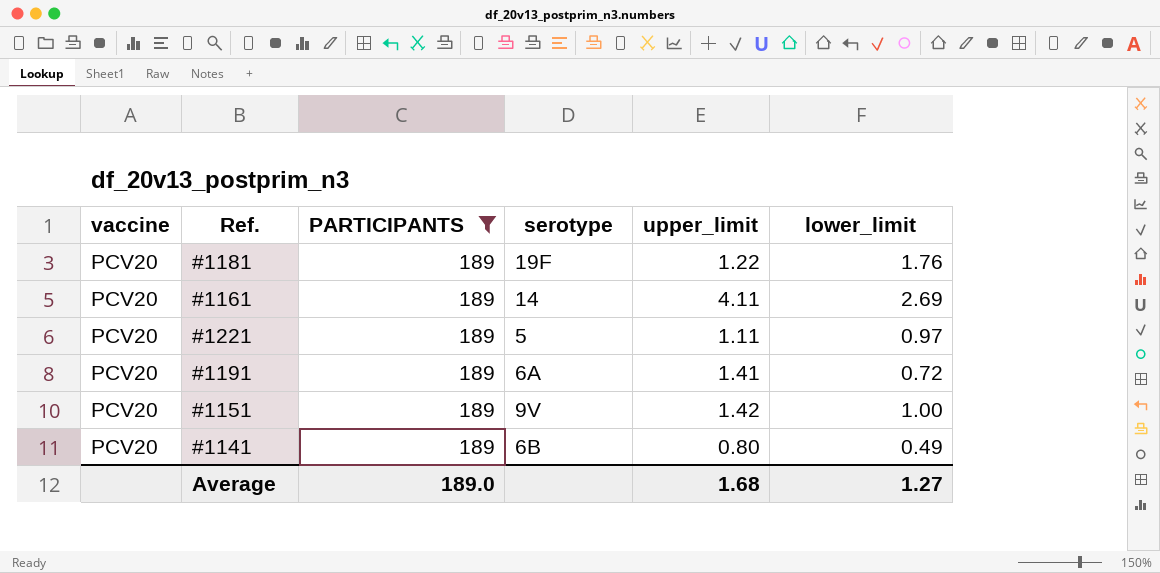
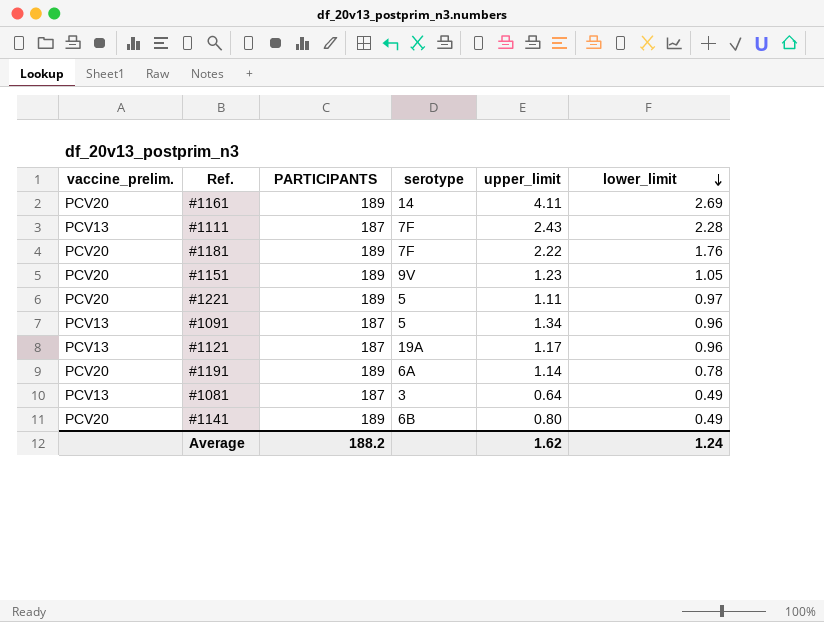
filter: PARTICIPANTS = 189 -> none
row order: none -> lower_limit descending
column name: vaccine -> vaccine_prelim.
#1181 | serotype: 19F -> 7F
#1181 | upper_limit: 1.22 -> 2.22
#1151 | upper_limit: 1.42 -> 1.23
#1151 | lower_limit: 1.00 -> 1.05
#1191 | upper_limit: 1.41 -> 1.14
#1191 | lower_limit: 0.72 -> 0.78
Average | PARTICIPANTS: 189.0 -> 188.2
Average | upper_limit: 1.68 -> 1.62
Average | lower_limit: 1.27 -> 1.24

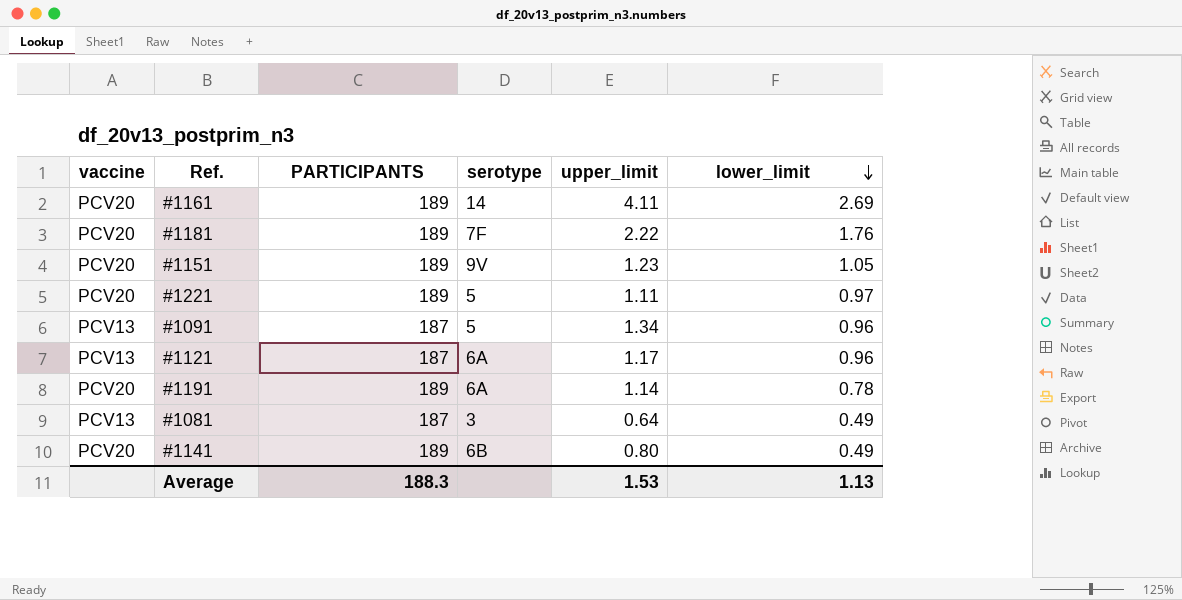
column name: vaccine_prelim. -> vaccine
row #1111: PCV13 | 187 | 7F | 2.43 | 2.28 -> none
#1121 | serotype: 19A -> 6A
Average | PARTICIPANTS: 188.2 -> 188.3
Average | upper_limit: 1.62 -> 1.53
Average | lower_limit: 1.24 -> 1.13

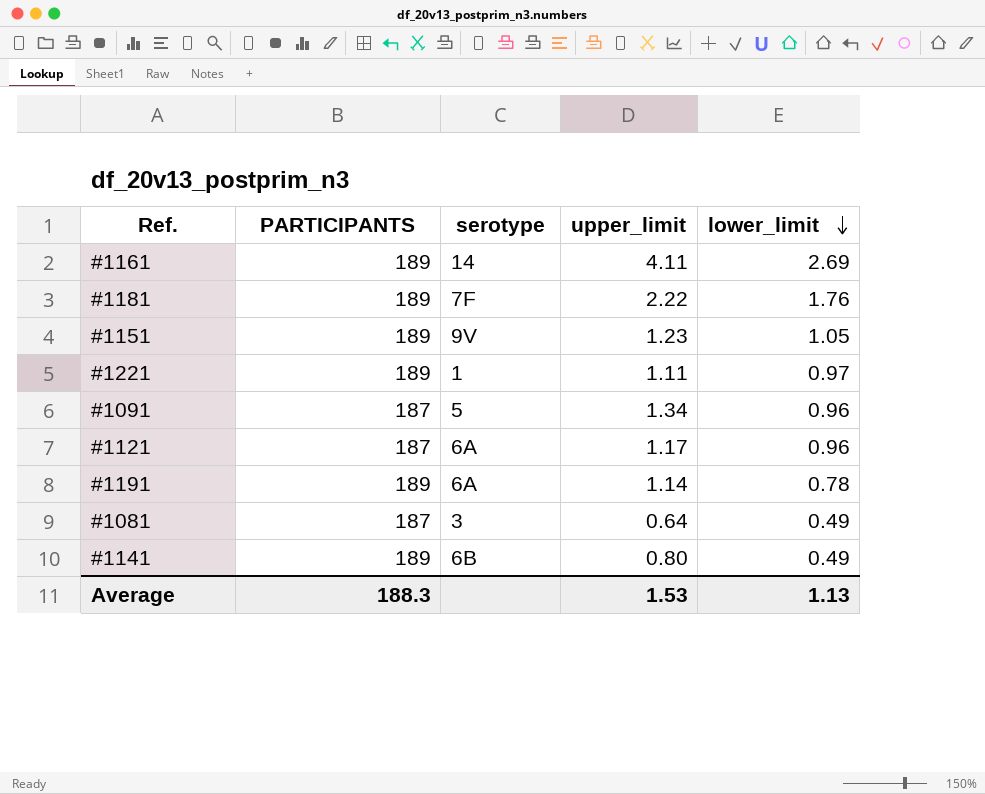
column vaccine | position: 1 -> none
#1221 | serotype: 5 -> 1

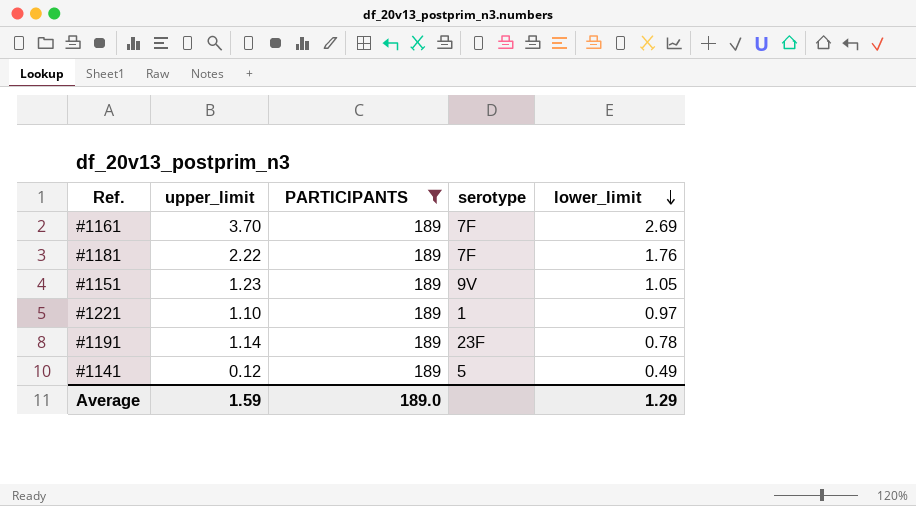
filter: none -> PARTICIPANTS = 189
column upper_limit | position: 4 -> 2
#1161 | upper_limit: 4.11 -> 3.70
#1161 | serotype: 14 -> 7F
#1221 | upper_limit: 1.11 -> 1.10
#1191 | serotype: 6A -> 23F
#1141 | upper_limit: 0.80 -> 0.12
#1141 | serotype: 6B -> 5
Average | upper_limit: 1.53 -> 1.59
Average | PARTICIPANTS: 188.3 -> 189.0
Average | lower_limit: 1.13 -> 1.29

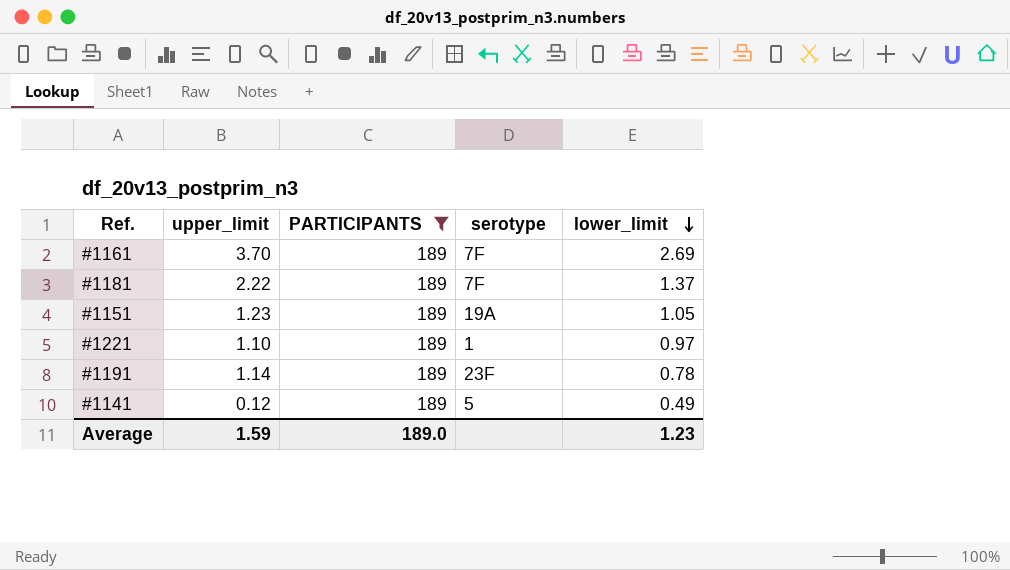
#1181 | lower_limit: 1.76 -> 1.37
#1151 | serotype: 9V -> 19A
Average | lower_limit: 1.29 -> 1.23

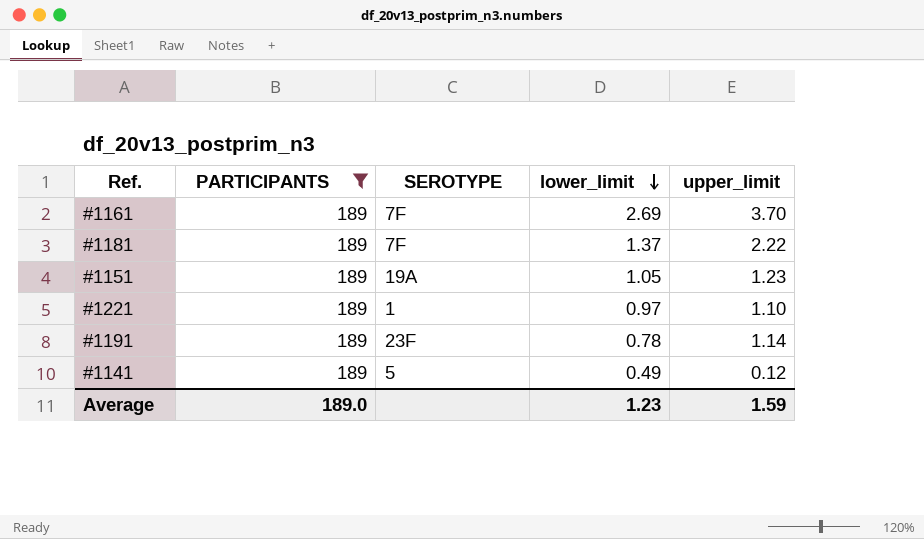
column name: serotype -> SEROTYPE
column upper_limit | position: 2 -> 5

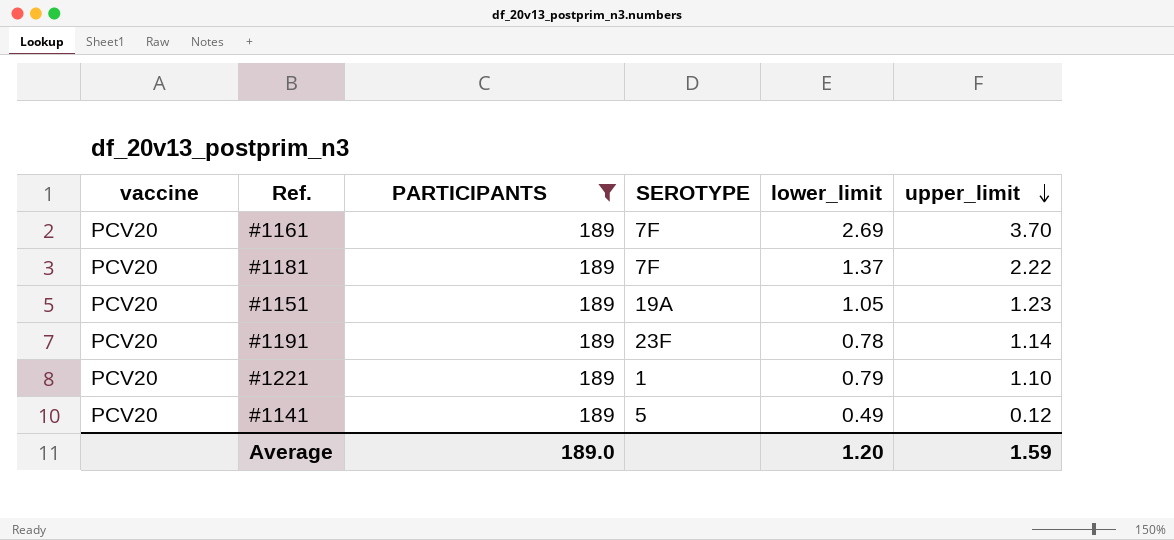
row order: lower_limit descending -> upper_limit descending
column vaccine | position: none -> 1
#1221 | lower_limit: 0.97 -> 0.79
Average | lower_limit: 1.23 -> 1.20

